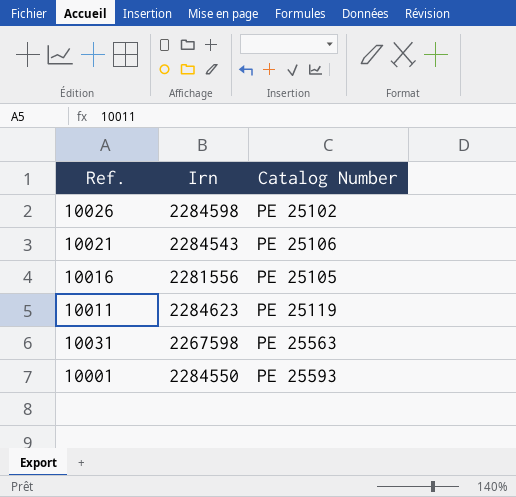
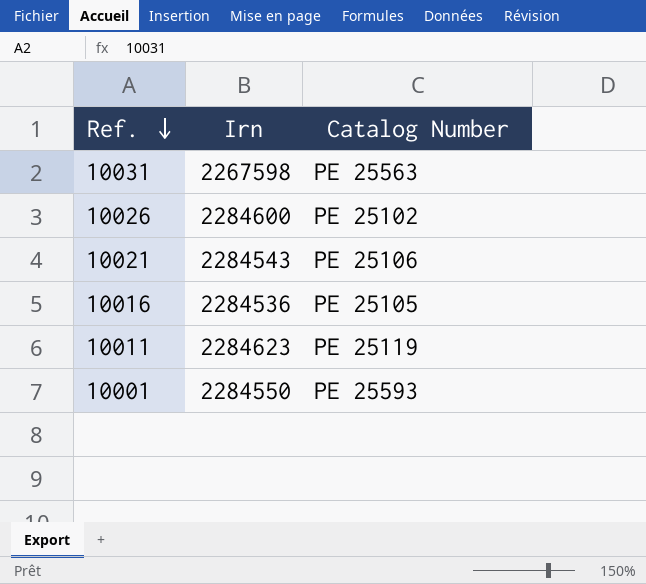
row order: none -> Ref. descending
10026 | Irn: 2284598 -> 2284600
10016 | Irn: 2281556 -> 2284536

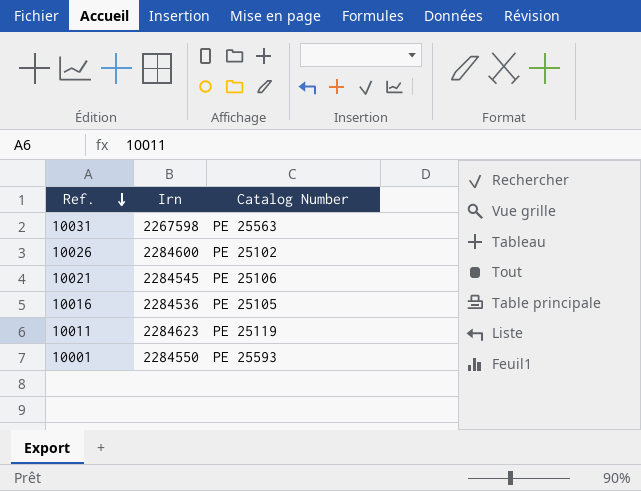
10021 | Irn: 2284543 -> 2284545

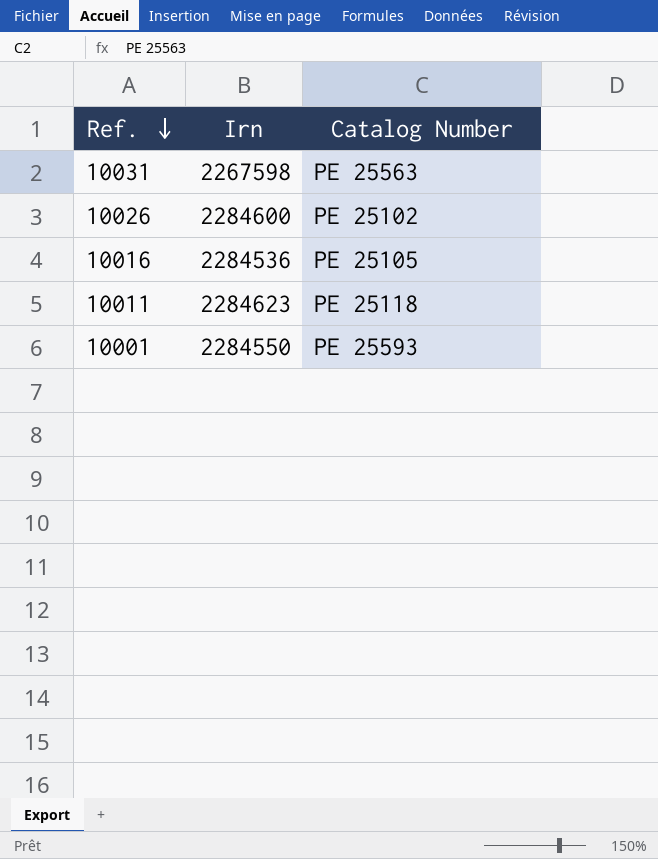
row 10021: 2284545 | PE 25106 -> none
10011 | Catalog Number: PE 25119 -> PE 25118

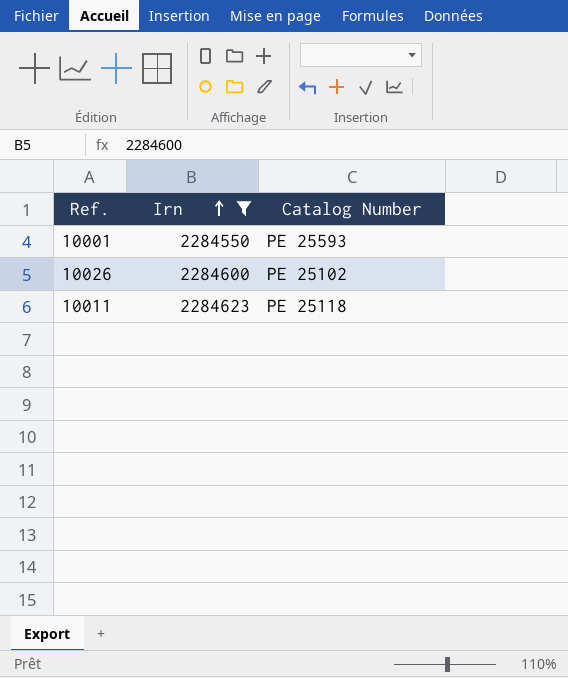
filter: none -> Irn >= 2284550
row order: Ref. descending -> Irn ascending

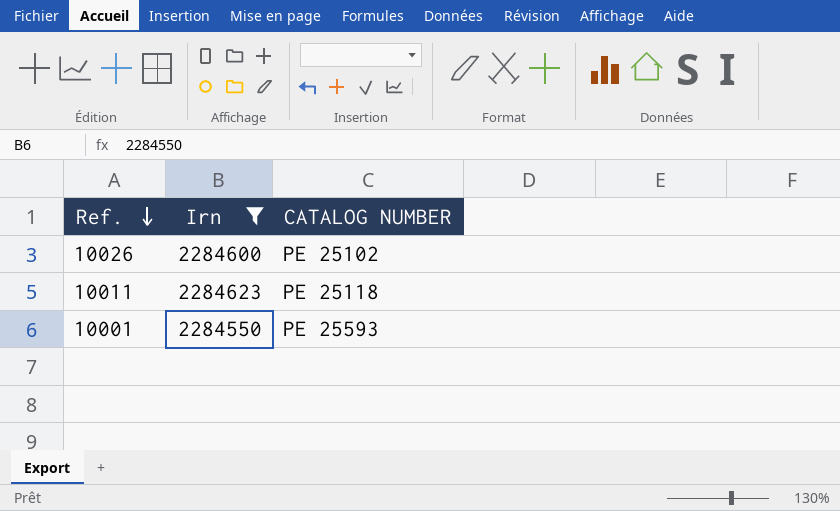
row order: Irn ascending -> Ref. descending
column name: Catalog Number -> CATALOG NUMBER

